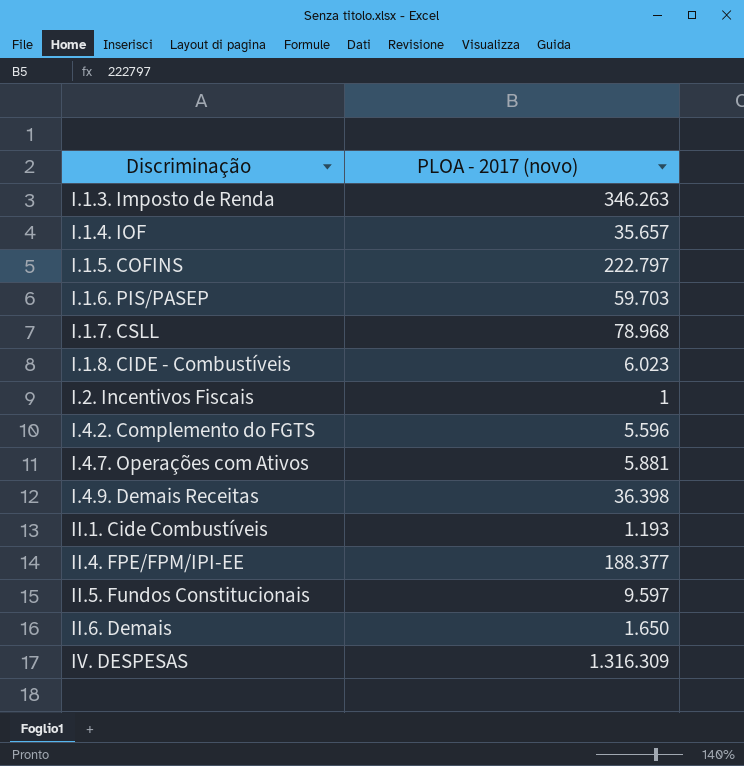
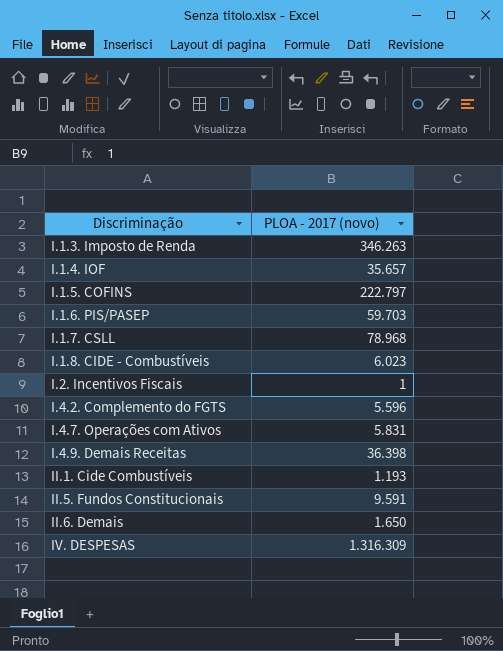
row II.4. FPE/FPM/IPI-EE: 188.377 -> none
I.4.7. Operações com Ativos | PLOA - 2017 (novo): 5.881 -> 5.831
II.5. Fundos Constitucionais | PLOA - 2017 (novo): 9.597 -> 9.591

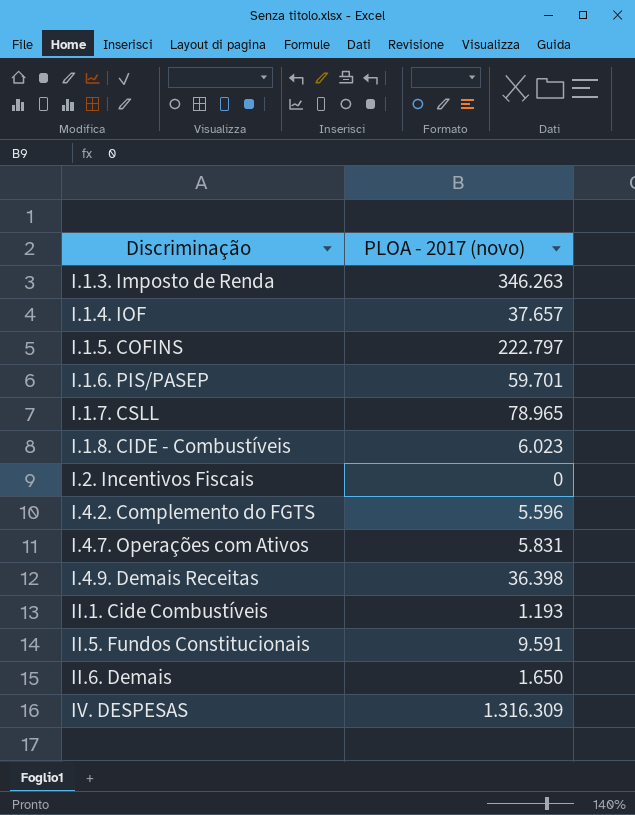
I.1.4. IOF | PLOA - 2017 (novo): 35.657 -> 37.657
I.1.6. PIS/PASEP | PLOA - 2017 (novo): 59.703 -> 59.701
I.1.7. CSLL | PLOA - 2017 (novo): 78.968 -> 78.965
I.2. Incentivos Fiscais | PLOA - 2017 (novo): 1 -> 0

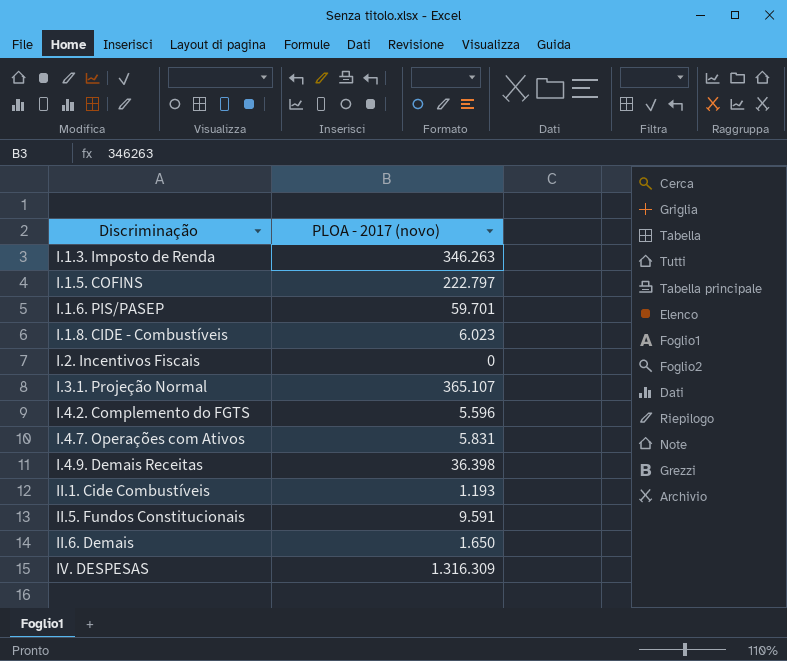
row I.1.4. IOF: 37.657 -> none
row I.1.7. CSLL: 78.965 -> none
row I.3.1. Projeção Normal: none -> 365.107

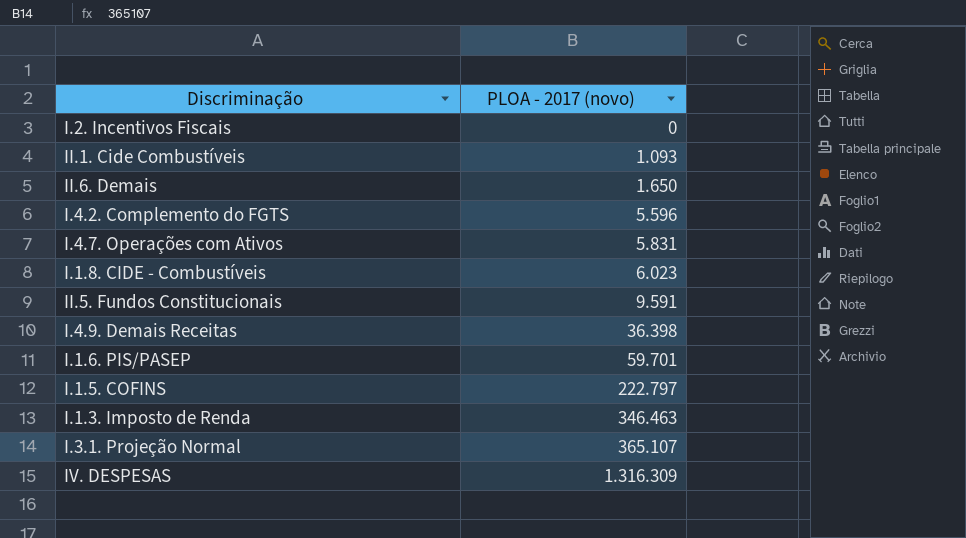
row order: Discriminação ascending -> PLOA - 2017 (novo) ascending
II.1. Cide Combustíveis | PLOA - 2017 (novo): 1.193 -> 1.093
I.1.3. Imposto de Renda | PLOA - 2017 (novo): 346.263 -> 346.463

